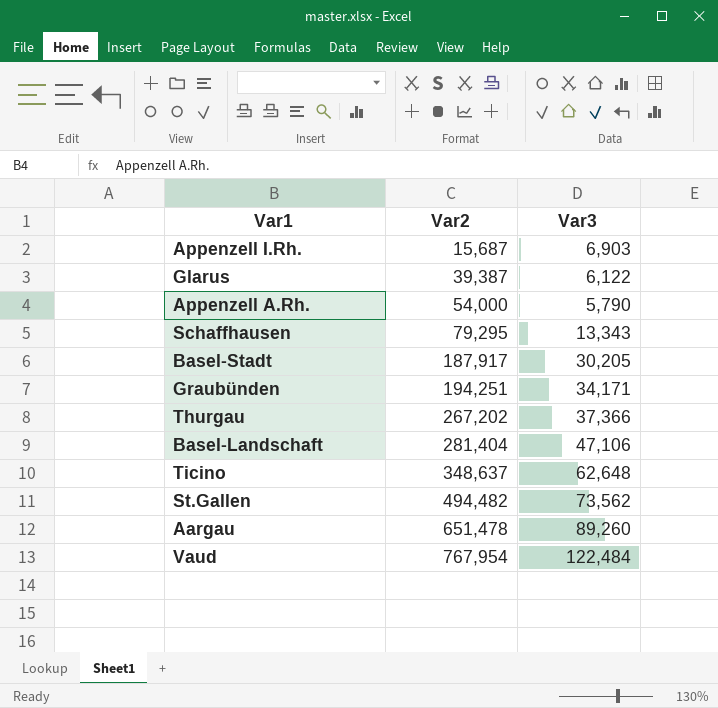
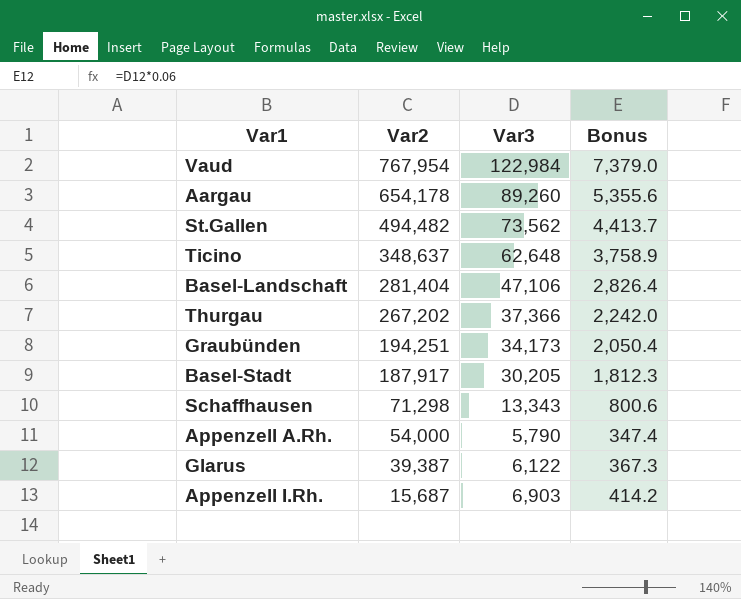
row order: Var2 ascending -> Var2 descending
column Bonus | formula: none -> [Var3] * 0.06
Vaud | Var3: 122,484 -> 122,984
Aargau | Var2: 651,478 -> 654,178
Graubünden | Var3: 34,171 -> 34,173
Schaffhausen | Var2: 79,295 -> 71,298

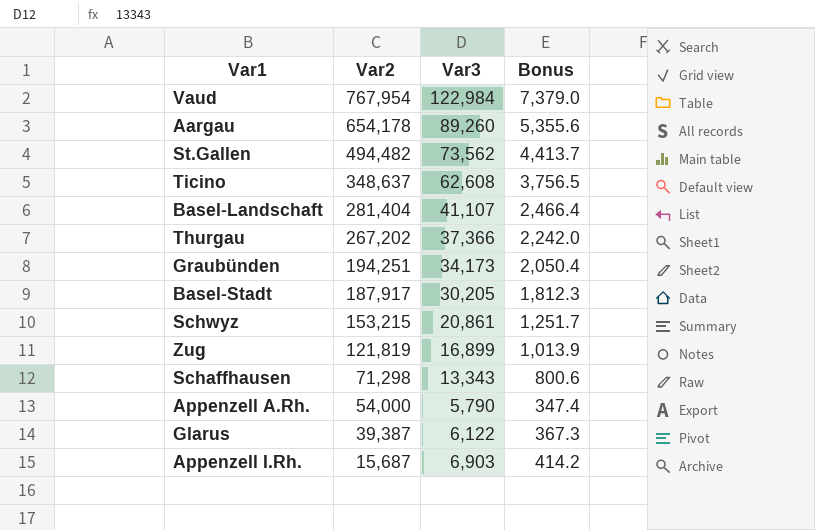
Ticino | Var3: 62,648 -> 62,608
Ticino | Bonus: 3,758.9 -> 3,756.5
Basel-Landschaft | Var3: 47,106 -> 41,107
Basel-Landschaft | Bonus: 2,826.4 -> 2,466.4
row Schwyz: none -> 153,215 | 20,861 | 1,251.7
row Zug: none -> 121,819 | 16,899 | 1,013.9

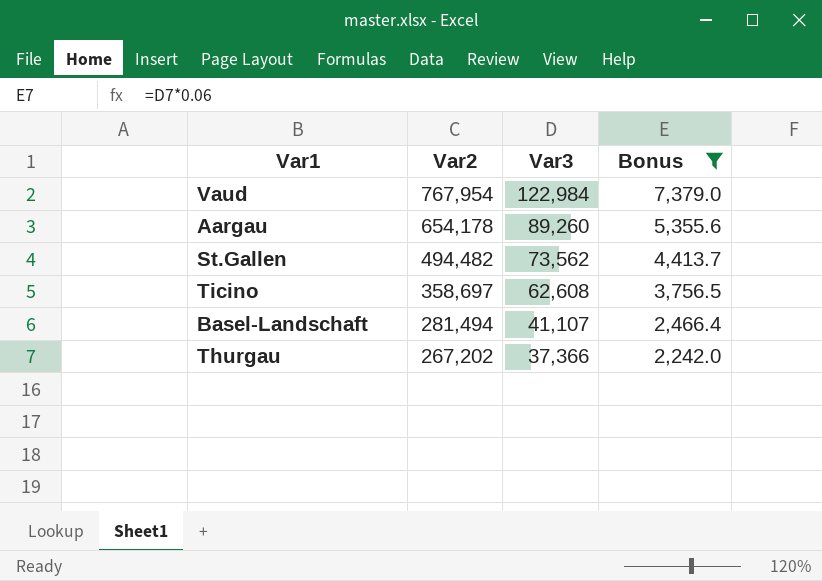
filter: none -> Bonus >= 2,242.0
Ticino | Var2: 348,637 -> 358,697
Basel-Landschaft | Var2: 281,404 -> 281,494

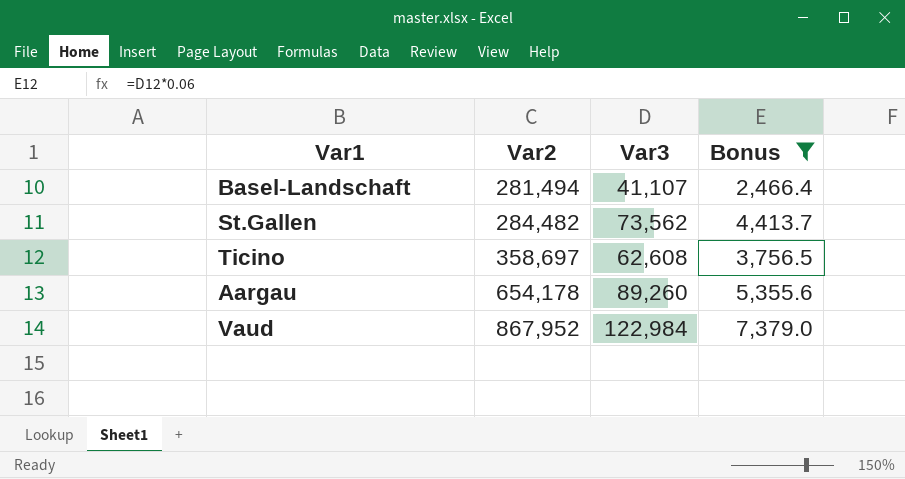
row order: Var2 descending -> Var2 ascending
row Thurgau: 267,202 | 37,366 | 2,242.0 -> none
St.Gallen | Var2: 494,482 -> 284,482
Vaud | Var2: 767,954 -> 867,952

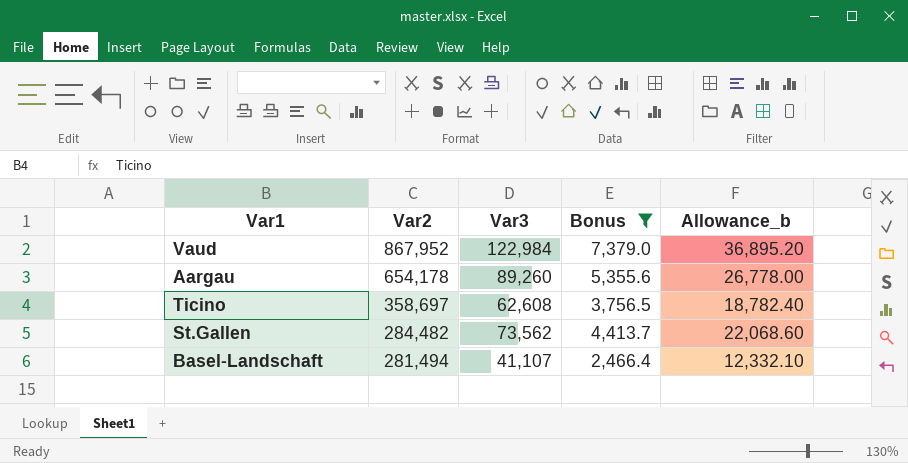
row order: Var2 ascending -> Var2 descending
column Allowance_b | formula: none -> [Var3] * 0.3

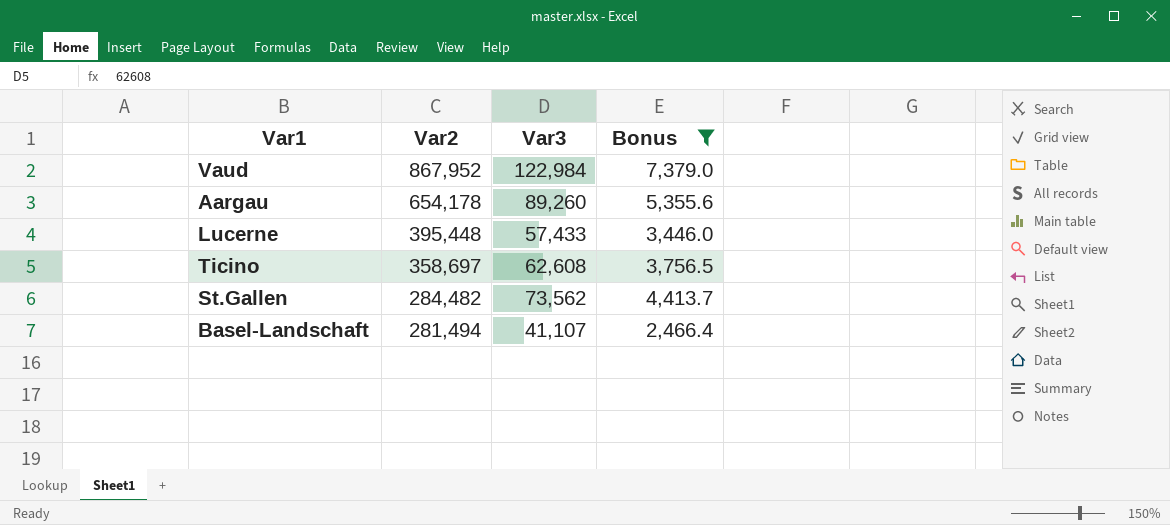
column Allowance_b | formula: [Var3] * 0.3 -> none
row Lucerne: none -> 395,448 | 57,433 | 3,446.0

